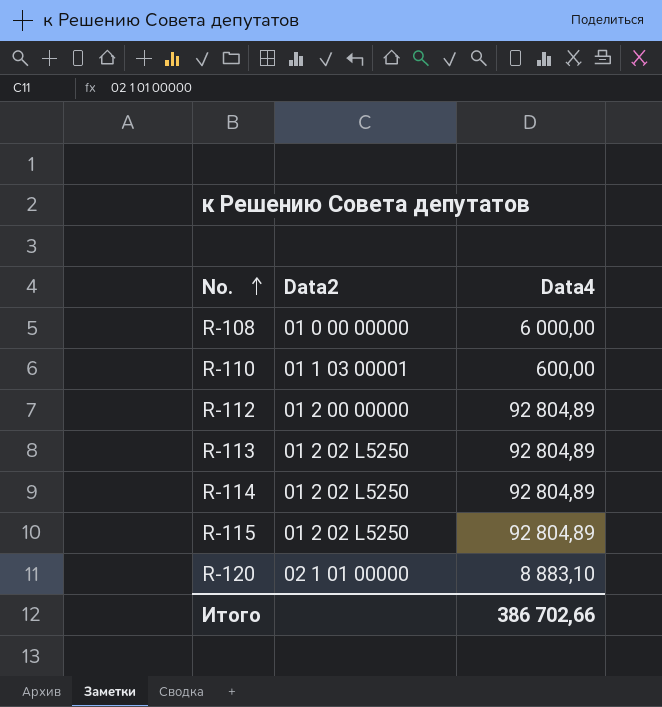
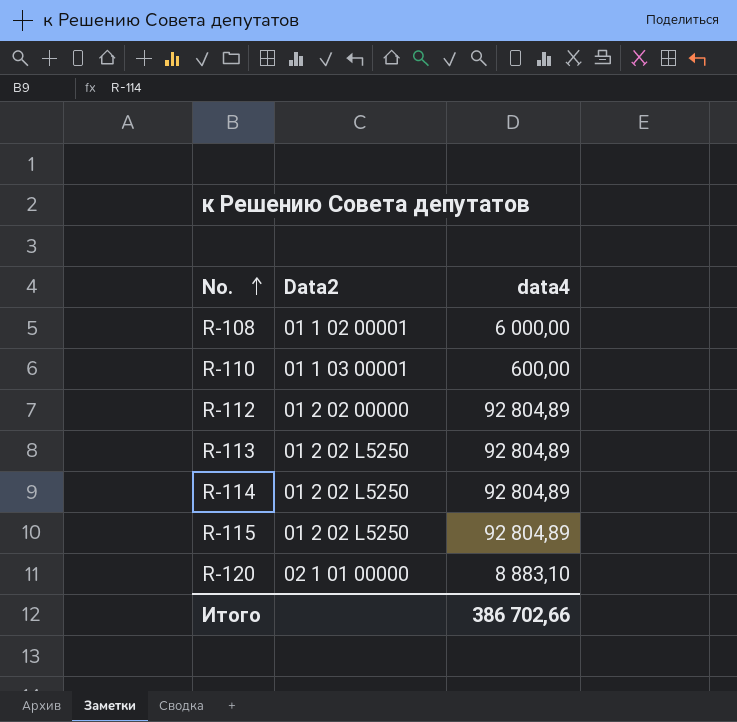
column name: Data4 -> data4
R-108 | Data2: 01 0 00 00000 -> 01 1 02 00001
R-112 | Data2: 01 2 00 00000 -> 01 2 02 00000

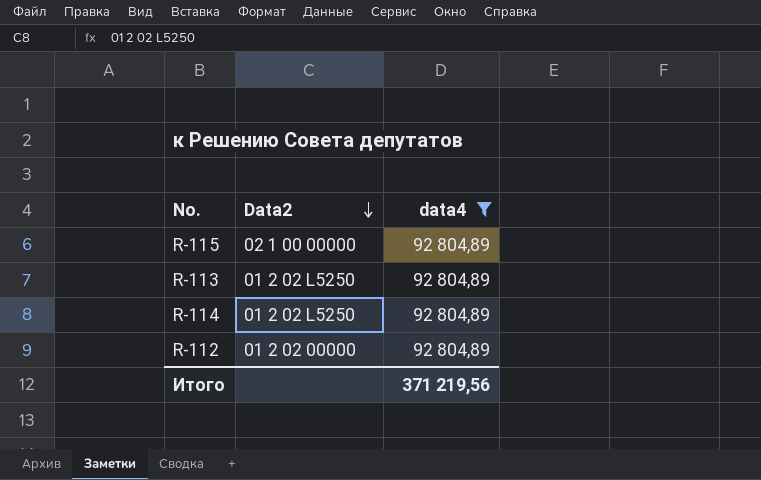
filter: none -> data4 = 92 804,89
row order: No. ascending -> Data2 descending
R-115 | Data2: 01 2 02 L5250 -> 02 1 00 00000
Итого | data4: 386 702,66 -> 371 219,56

